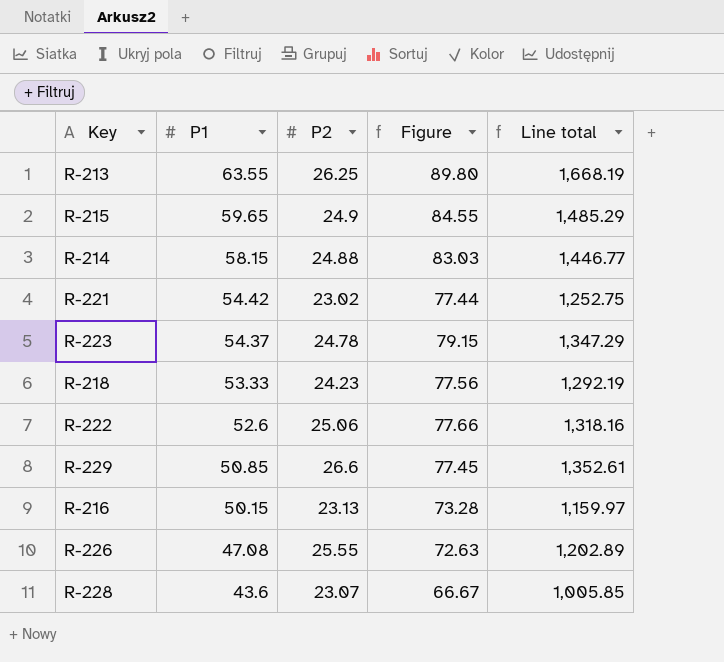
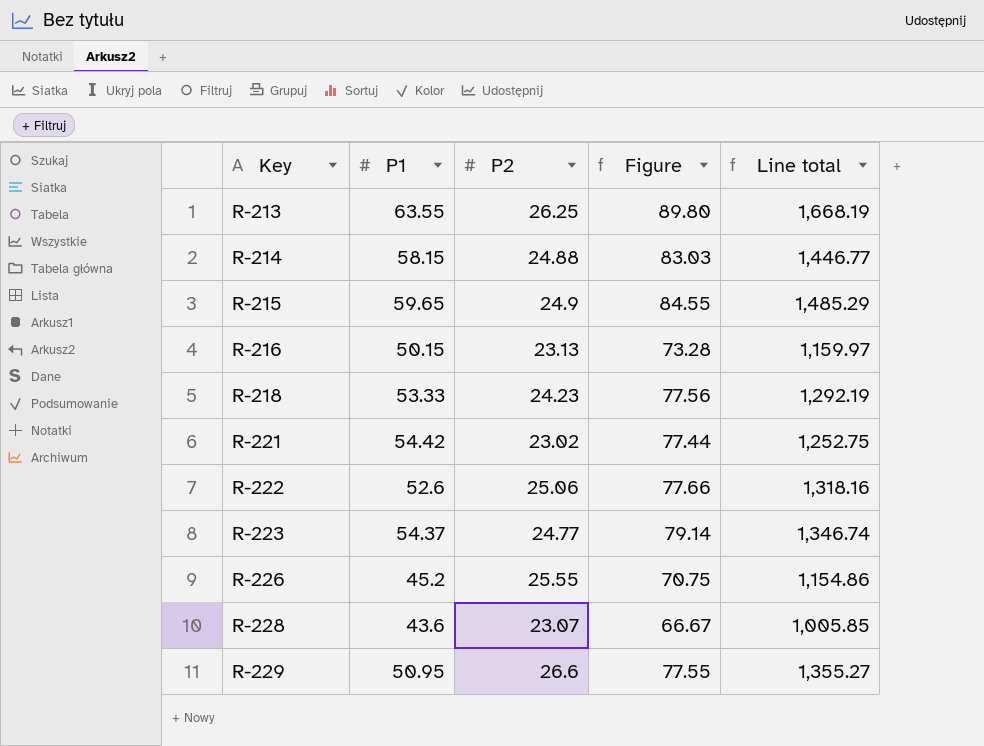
row order: P1 descending -> Key ascending
R-223 | P2: 24.78 -> 24.77
R-223 | Figure: 79.15 -> 79.14
R-223 | Line total: 1,347.29 -> 1,346.74
R-226 | P1: 47.08 -> 45.2
R-226 | Figure: 72.63 -> 70.75
R-226 | Line total: 1,202.89 -> 1,154.86
R-229 | P1: 50.85 -> 50.95
R-229 | Figure: 77.45 -> 77.55
R-229 | Line total: 1,352.61 -> 1,355.27

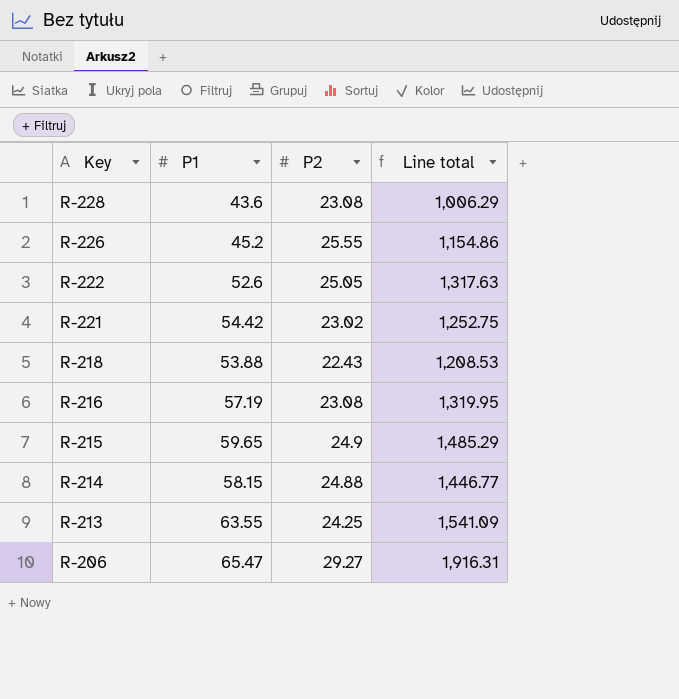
row order: Key ascending -> Key descending
column Figure | formula: [P1] + [P2] -> none
row R-223: 54.37 | 24.77 | 79.14 | 1,346.74 -> none
row R-229: 50.95 | 26.6 | 77.55 | 1,355.27 -> none
R-228 | P2: 23.07 -> 23.08
R-228 | Line total: 1,005.85 -> 1,006.29
R-222 | P2: 25.06 -> 25.05
R-222 | Line total: 1,318.16 -> 1,317.63
R-218 | P1: 53.33 -> 53.88
R-218 | P2: 24.23 -> 22.43
R-218 | Line total: 1,292.19 -> 1,208.53
R-216 | P1: 50.15 -> 57.19
R-216 | P2: 23.13 -> 23.08
R-216 | Line total: 1,159.97 -> 1,319.95
R-213 | P2: 26.25 -> 24.25
R-213 | Line total: 1,668.19 -> 1,541.09
row R-206: none -> 65.47 | 29.27 | 1,916.31

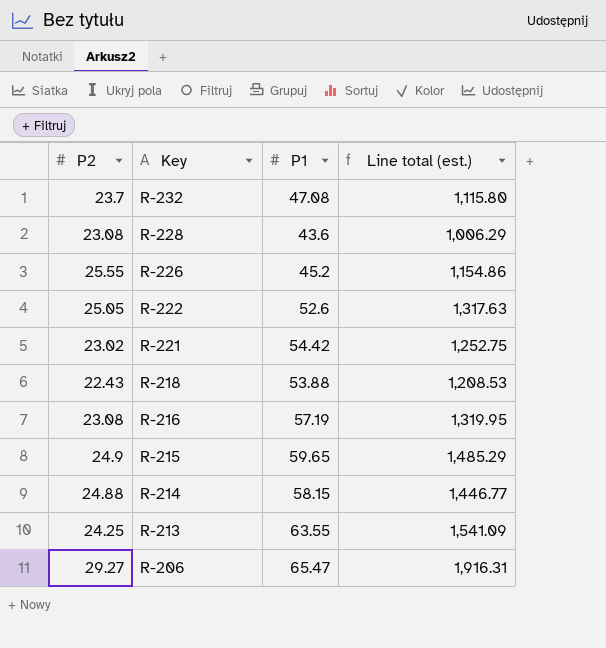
column P2 | position: 3 -> 1
column name: Line total -> Line total (est.)
row R-232: none -> 23.7 | 47.08 | 1,115.80

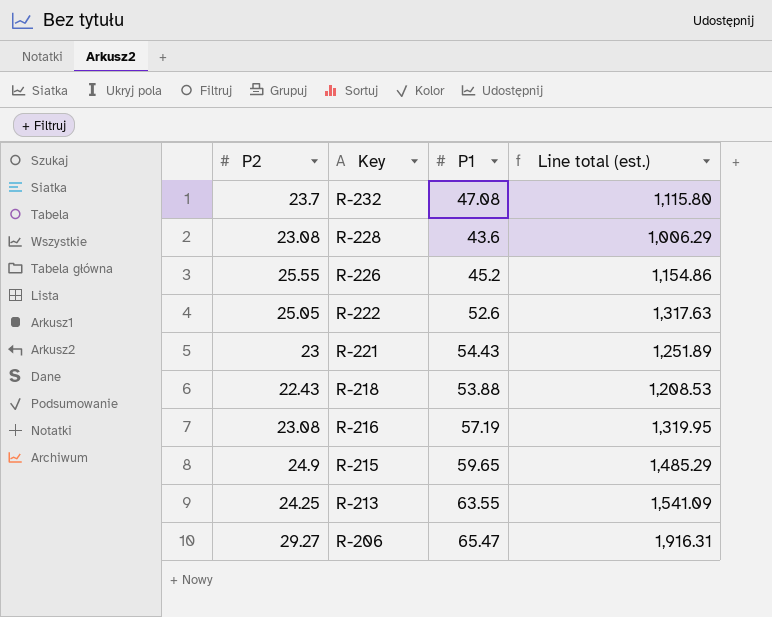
row R-214: 24.88 | 58.15 | 1,446.77 -> none
R-221 | P2: 23.02 -> 23
R-221 | P1: 54.42 -> 54.43
R-221 | Line total (est.): 1,252.75 -> 1,251.89

